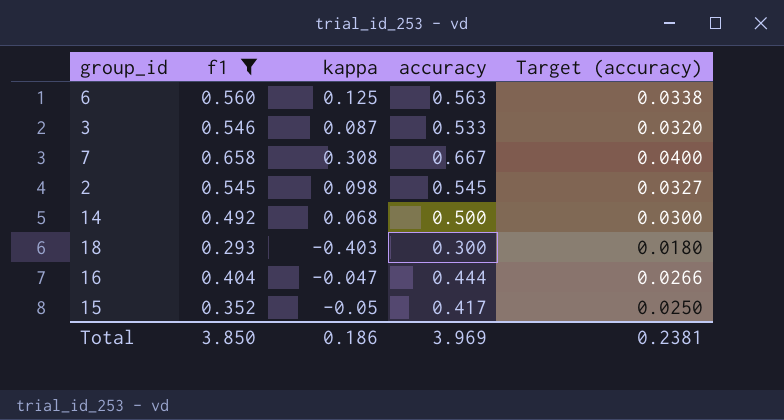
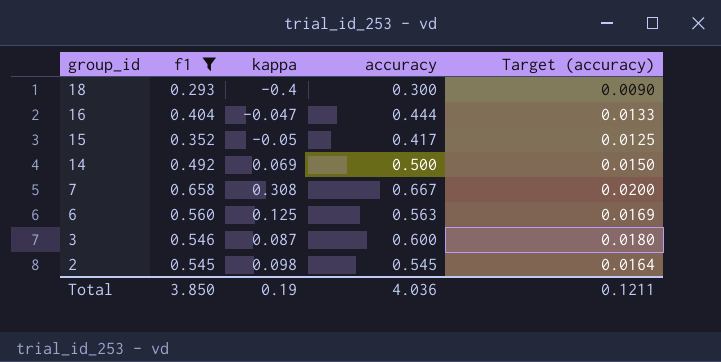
row order: none -> group_id descending
column Target (accuracy) | formula: [accuracy] * 0.06 -> [accuracy] * 0.03
18 | kappa: -0.403 -> -0.4
14 | kappa: 0.068 -> 0.069
3 | accuracy: 0.533 -> 0.600
Total | kappa: 0.186 -> 0.19
Total | accuracy: 3.969 -> 4.036
Total | Target (accuracy): 0.2381 -> 0.1211

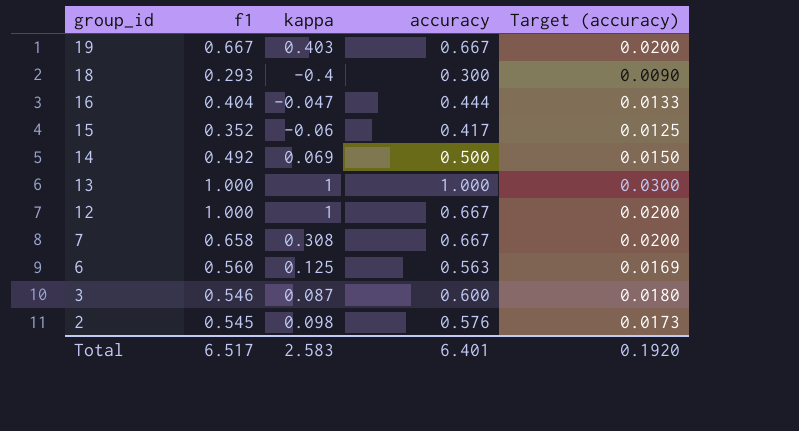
filter: f1 <= 0.658 -> none
15 | kappa: -0.05 -> -0.06
2 | accuracy: 0.545 -> 0.576
2 | Target (accuracy): 0.0164 -> 0.0173
Total | f1: 3.850 -> 6.517
Total | kappa: 0.19 -> 2.583
Total | accuracy: 4.036 -> 6.401
Total | Target (accuracy): 0.1211 -> 0.1920

